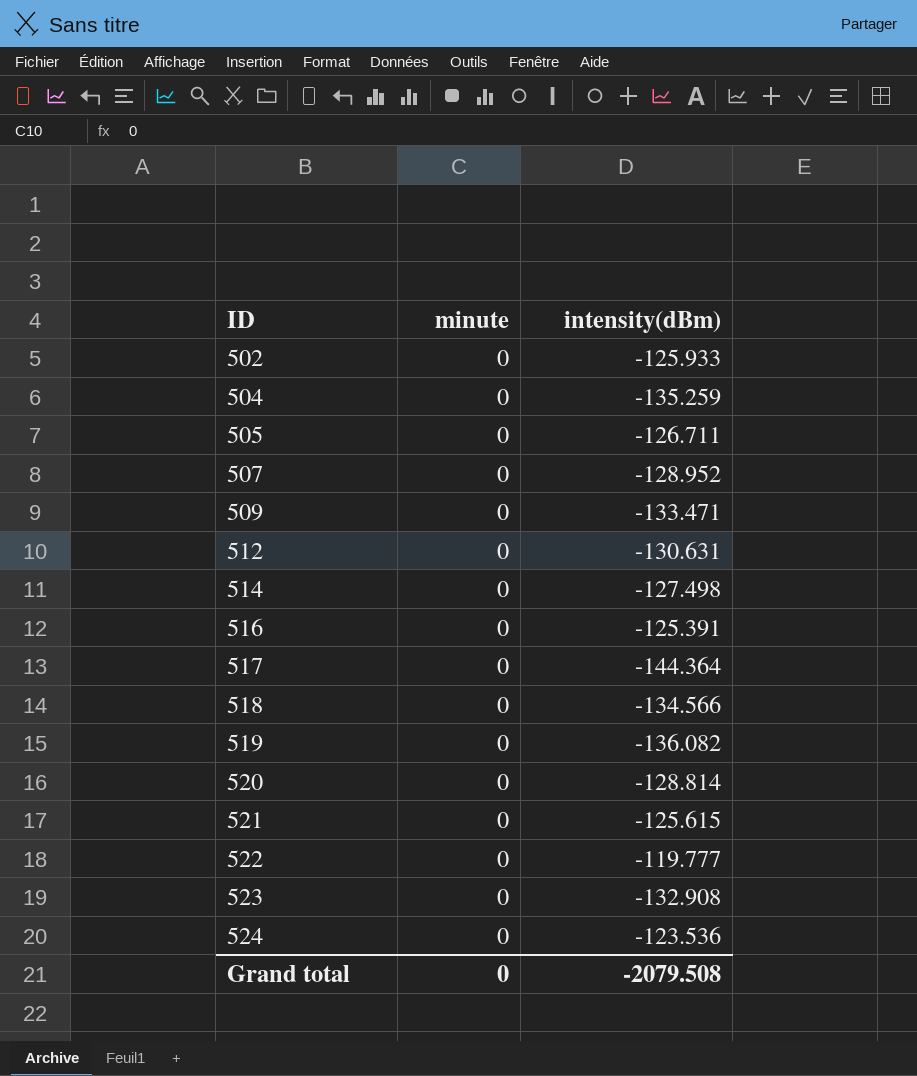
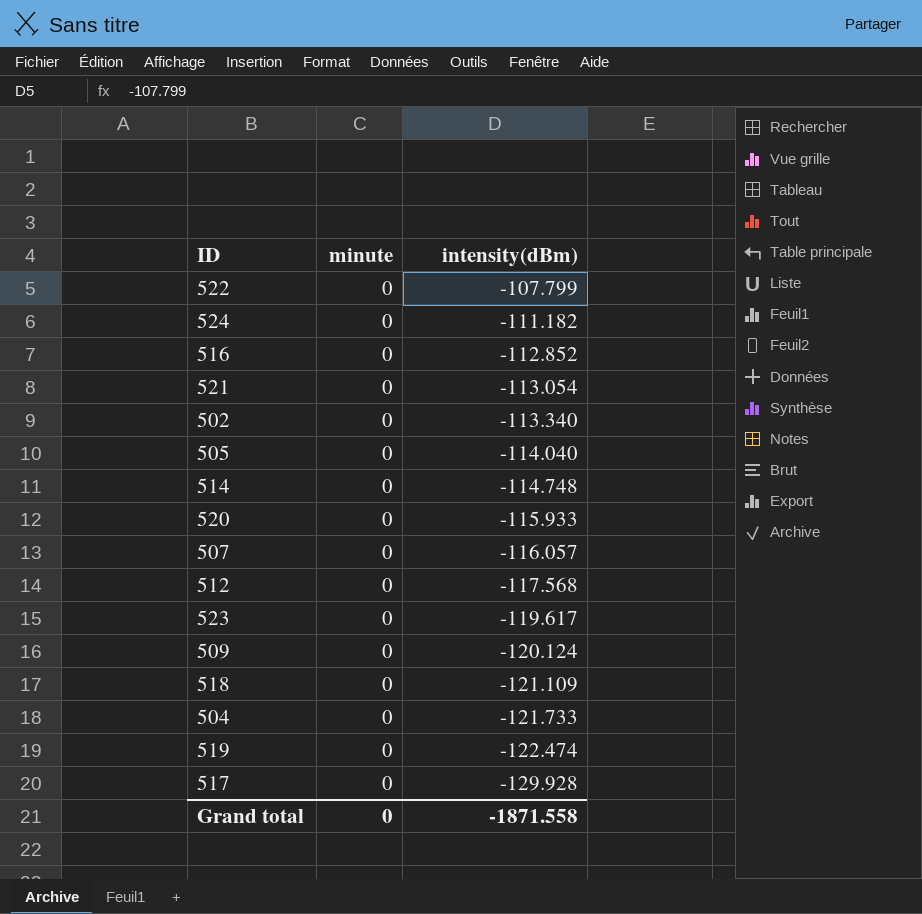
row order: ID ascending -> intensity(dBm) descending
522 | intensity(dBm): -119.777 -> -107.799
524 | intensity(dBm): -123.536 -> -111.182
516 | intensity(dBm): -125.391 -> -112.852
521 | intensity(dBm): -125.615 -> -113.054
502 | intensity(dBm): -125.933 -> -113.340
505 | intensity(dBm): -126.711 -> -114.040
514 | intensity(dBm): -127.498 -> -114.748
520 | intensity(dBm): -128.814 -> -115.933
507 | intensity(dBm): -128.952 -> -116.057
512 | intensity(dBm): -130.631 -> -117.568
523 | intensity(dBm): -132.908 -> -119.617
509 | intensity(dBm): -133.471 -> -120.124
518 | intensity(dBm): -134.566 -> -121.109
504 | intensity(dBm): -135.259 -> -121.733
519 | intensity(dBm): -136.082 -> -122.474
517 | intensity(dBm): -144.364 -> -129.928
Grand total | intensity(dBm): -2079.508 -> -1871.558

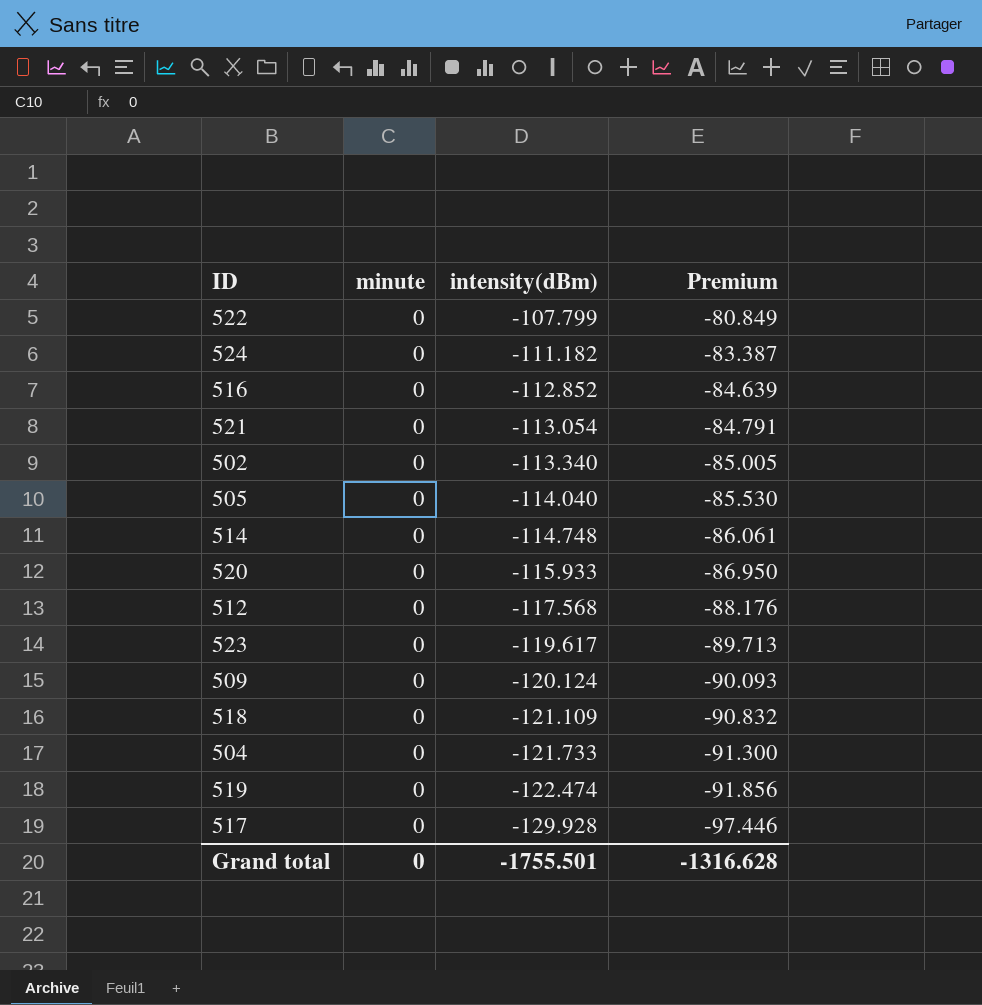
column Premium | formula: none -> [intensity(dBm)] * 0.75
row 507: 0 | -116.057 -> none
Grand total | intensity(dBm): -1871.558 -> -1755.501

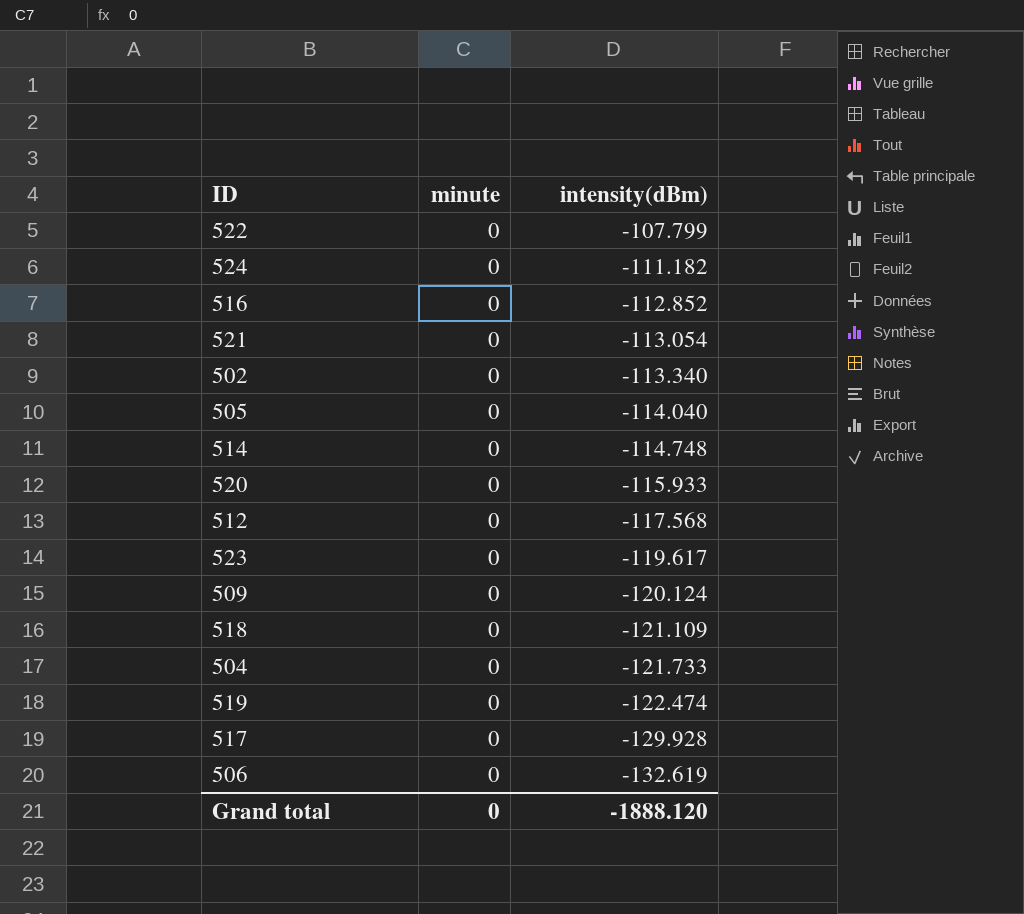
column Premium | formula: [intensity(dBm)] * 0.75 -> none
row 506: none -> 0 | -132.619
Grand total | intensity(dBm): -1755.501 -> -1888.120

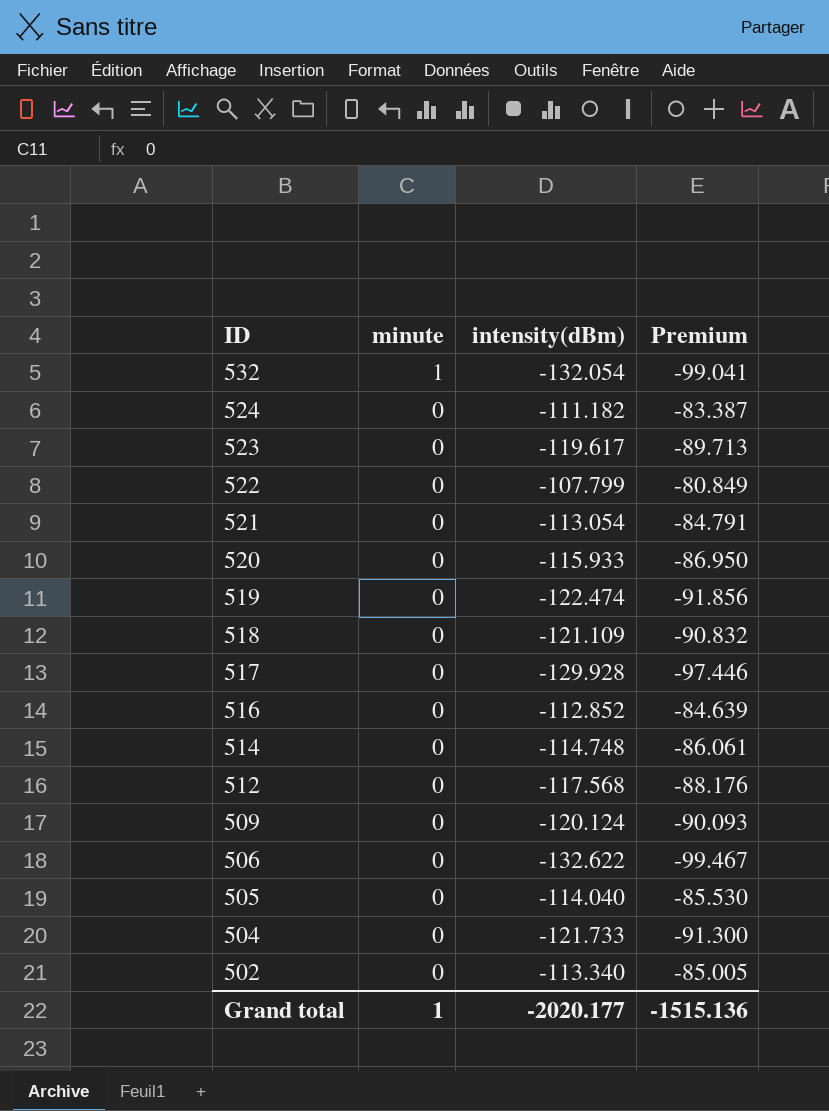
row order: intensity(dBm) descending -> ID descending
column Premium | formula: none -> [intensity(dBm)] * 0.75
row 532: none -> 1 | -132.054 | -99.041
506 | intensity(dBm): -132.619 -> -132.622
Grand total | minute: 0 -> 1
Grand total | intensity(dBm): -1888.120 -> -2020.177

